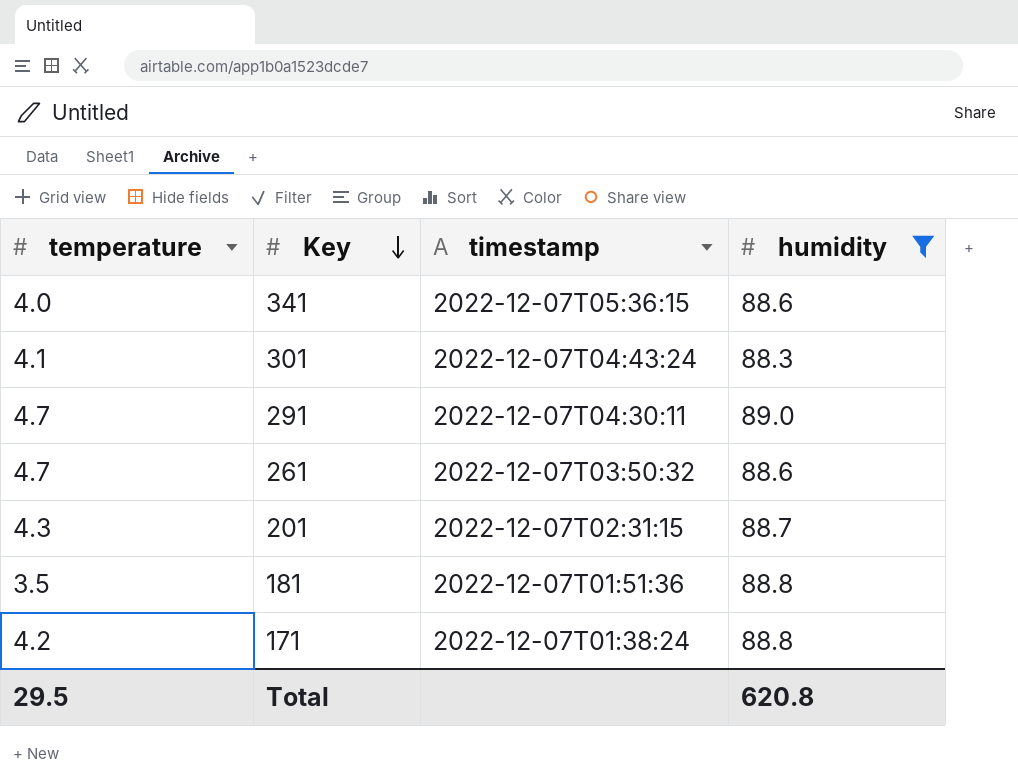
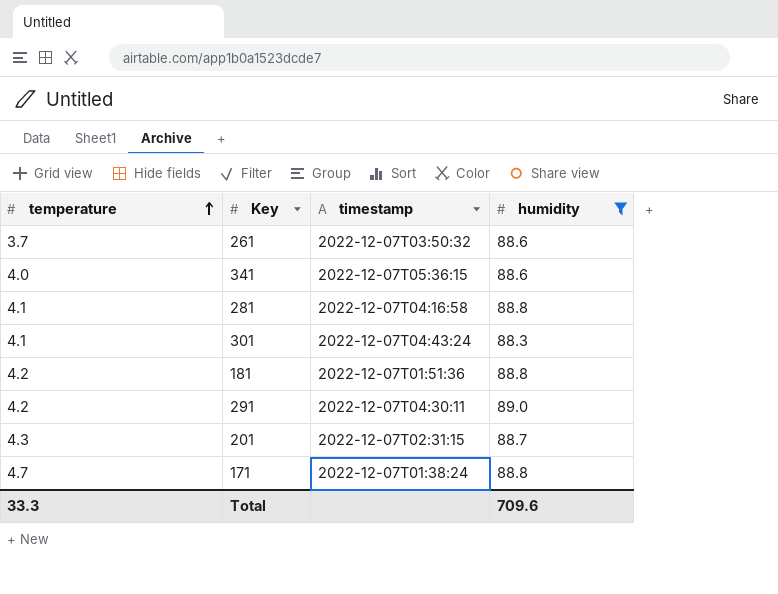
row order: Key descending -> temperature ascending
261 | temperature: 4.7 -> 3.7
row 281: none -> 4.1 | 2022-12-07T04:16:58 | 88.8
181 | temperature: 3.5 -> 4.2
291 | temperature: 4.7 -> 4.2
171 | temperature: 4.2 -> 4.7
Total | temperature: 29.5 -> 33.3
Total | humidity: 620.8 -> 709.6

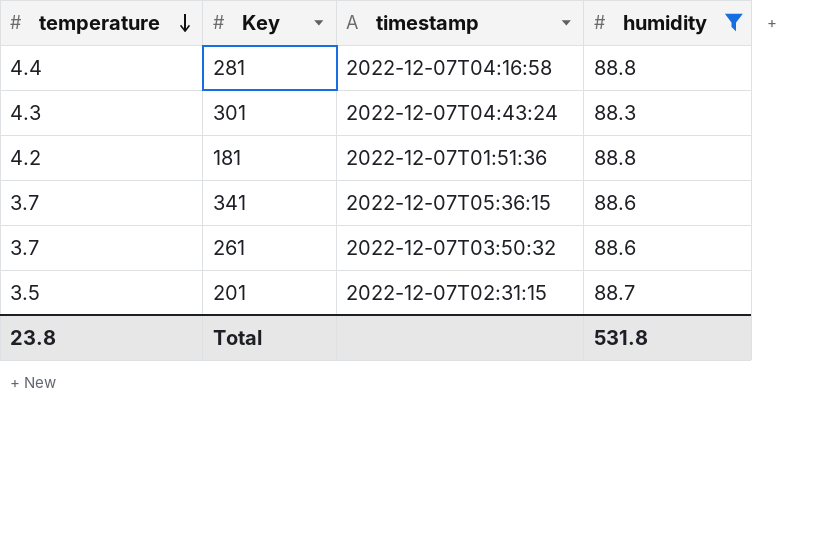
row order: temperature ascending -> temperature descending
row 291: 4.2 | 2022-12-07T04:30:11 | 89.0 -> none
row 171: 4.7 | 2022-12-07T01:38:24 | 88.8 -> none
281 | temperature: 4.1 -> 4.4
301 | temperature: 4.1 -> 4.3
341 | temperature: 4.0 -> 3.7
201 | temperature: 4.3 -> 3.5
Total | temperature: 33.3 -> 23.8
Total | humidity: 709.6 -> 531.8

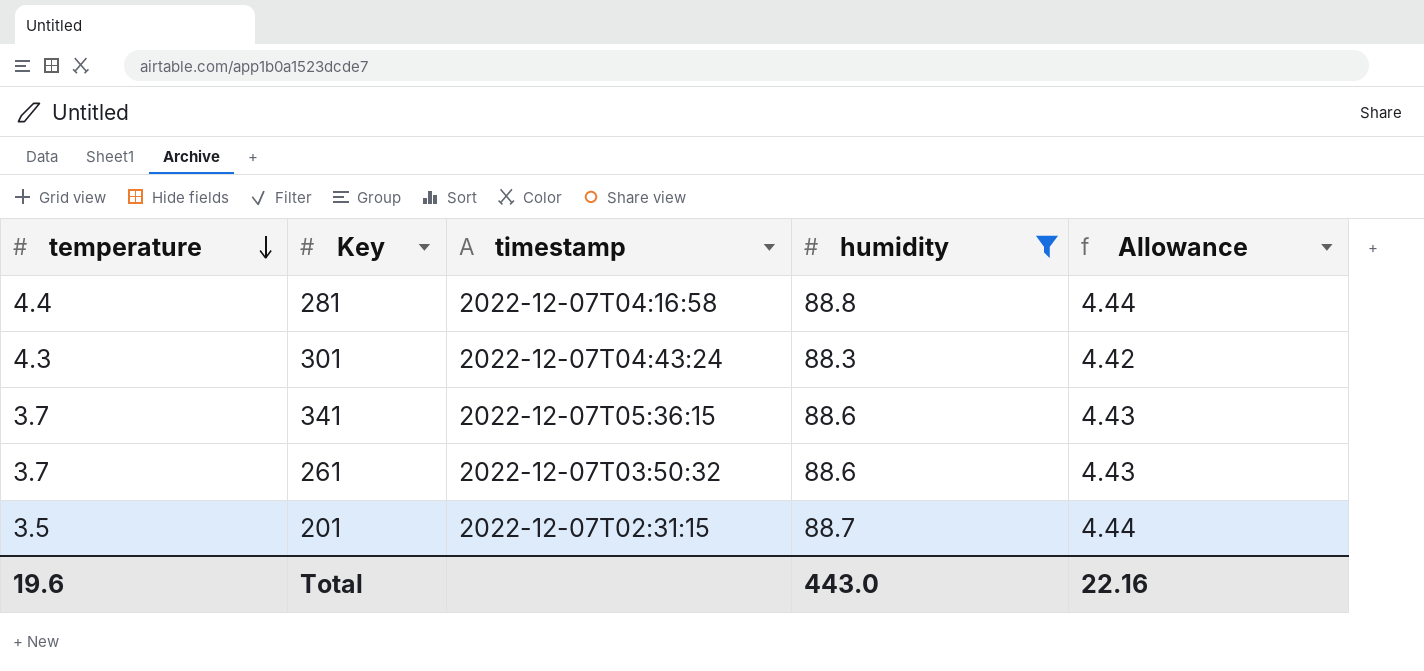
column Allowance | formula: none -> [humidity] * 0.05
row 181: 4.2 | 2022-12-07T01:51:36 | 88.8 -> none
Total | temperature: 23.8 -> 19.6
Total | humidity: 531.8 -> 443.0

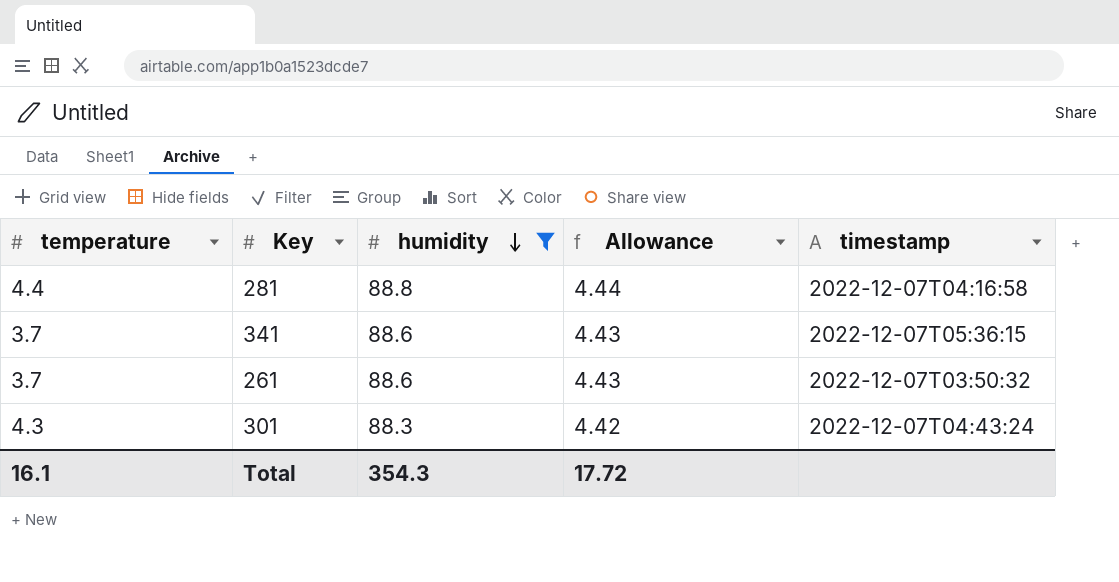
row order: temperature descending -> humidity descending
column timestamp | position: 3 -> 5
row 201: 3.5 | 2022-12-07T02:31:15 | 88.7 | 4.44 -> none
Total | temperature: 19.6 -> 16.1
Total | humidity: 443.0 -> 354.3
Total | Allowance: 22.16 -> 17.72

